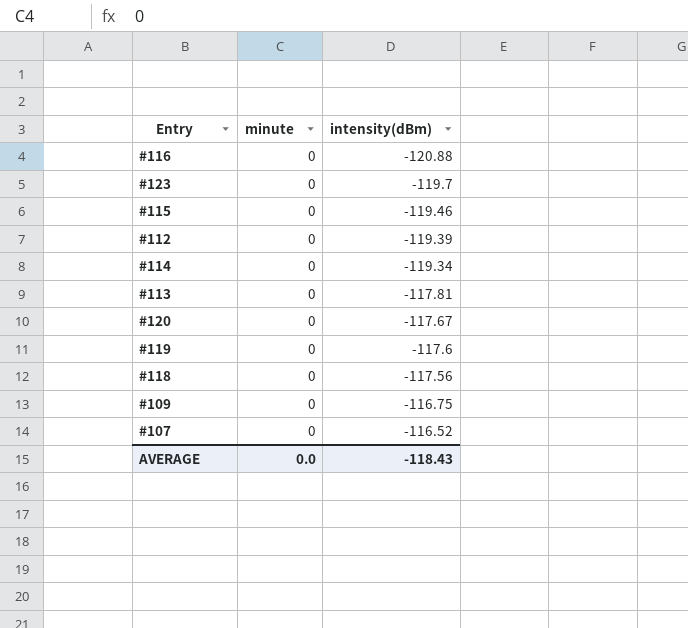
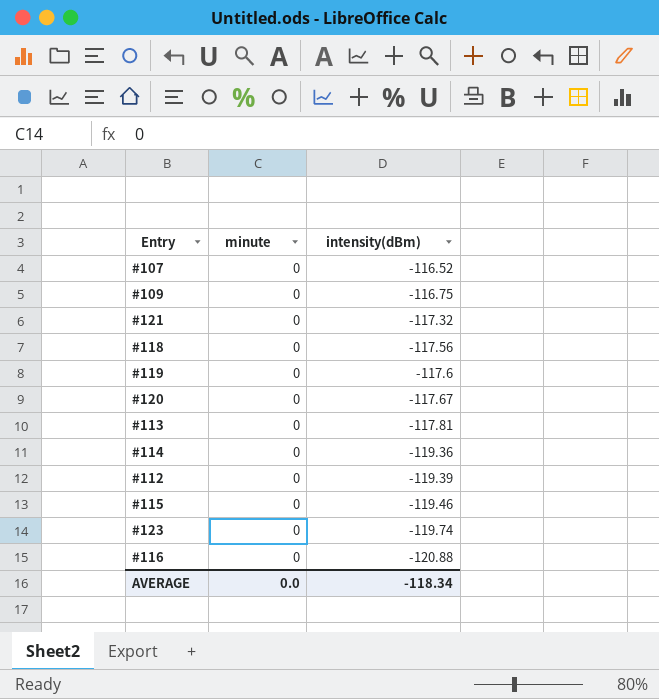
row order: intensity(dBm) ascending -> intensity(dBm) descending
row #121: none -> 0 | -117.32
#114 | intensity(dBm): -119.34 -> -119.36
#123 | intensity(dBm): -119.7 -> -119.74
AVERAGE | intensity(dBm): -118.43 -> -118.34

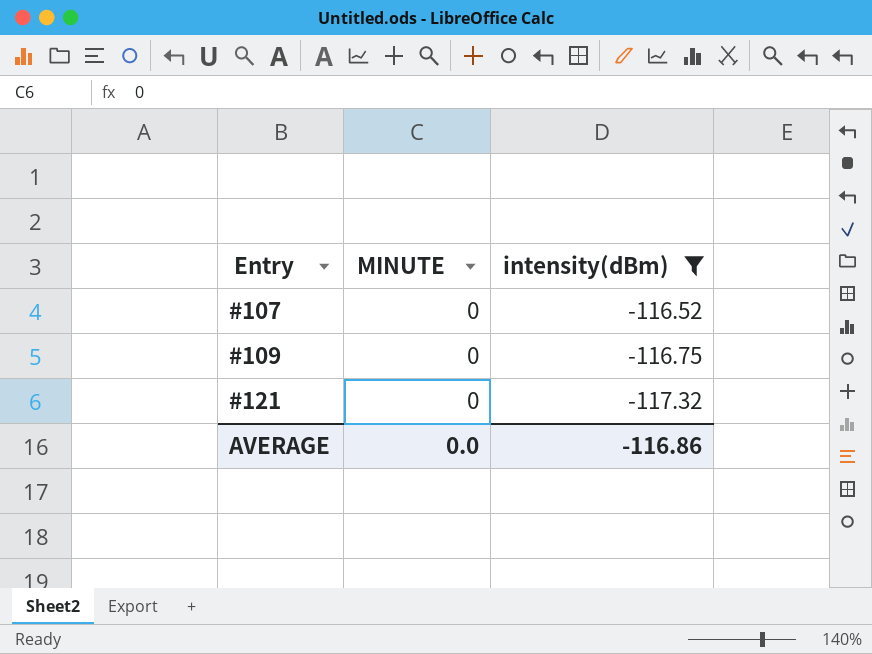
filter: none -> intensity(dBm) >= -117.32
column name: minute -> MINUTE
AVERAGE | intensity(dBm): -118.34 -> -116.86

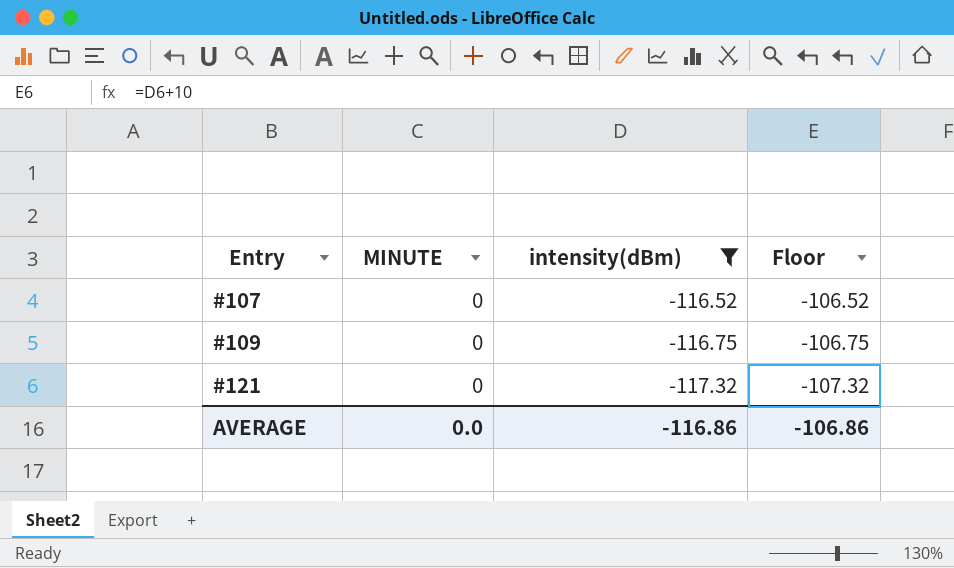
column Floor | formula: none -> [intensity(dBm)] + 10

